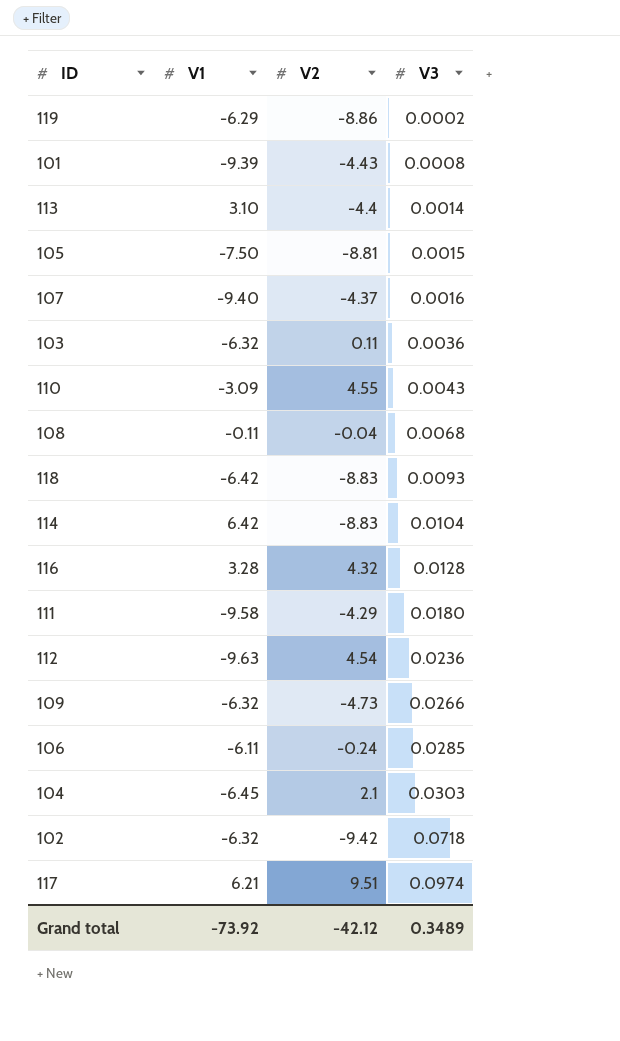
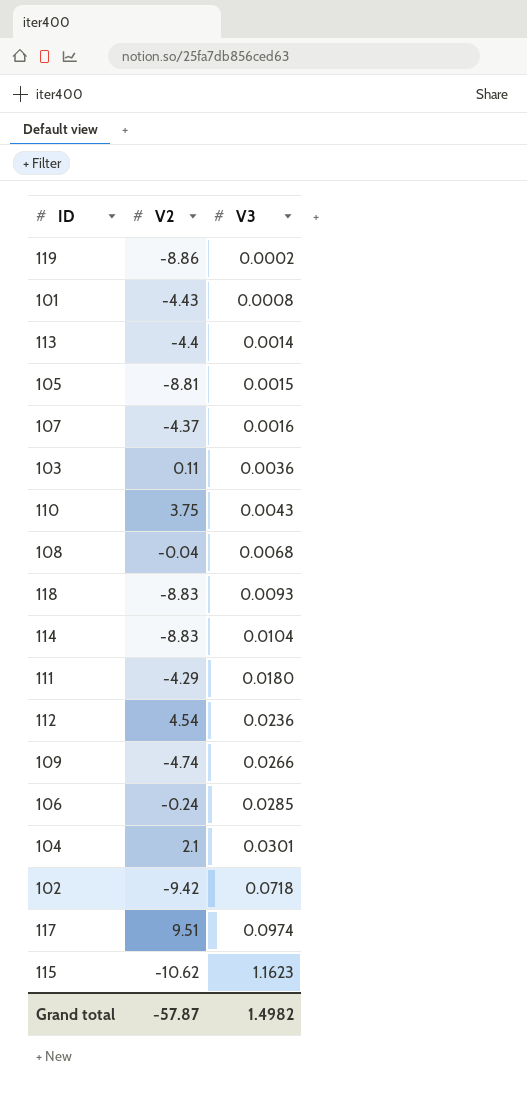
column V1 | position: 2 -> none
row 116: 3.28 | 4.32 | 0.0128 -> none
110 | V2: 4.55 -> 3.75
109 | V2: -4.73 -> -4.74
104 | V3: 0.0303 -> 0.0301
row 115: none -> -10.62 | 1.1623
Grand total | V2: -42.12 -> -57.87
Grand total | V3: 0.3489 -> 1.4982

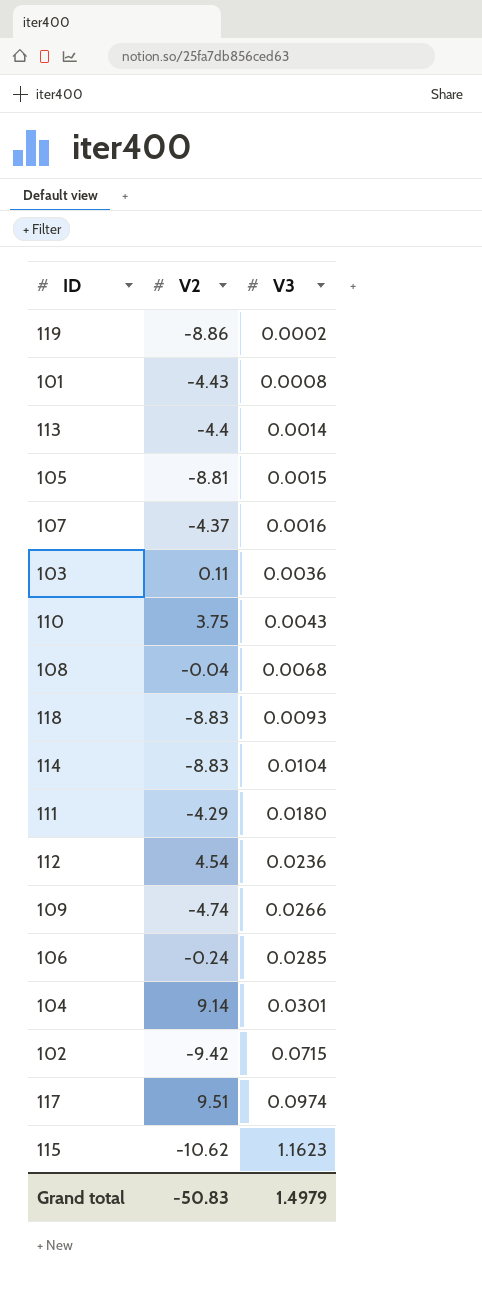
104 | V2: 2.1 -> 9.14
102 | V3: 0.0718 -> 0.0715
Grand total | V2: -57.87 -> -50.83
Grand total | V3: 1.4982 -> 1.4979

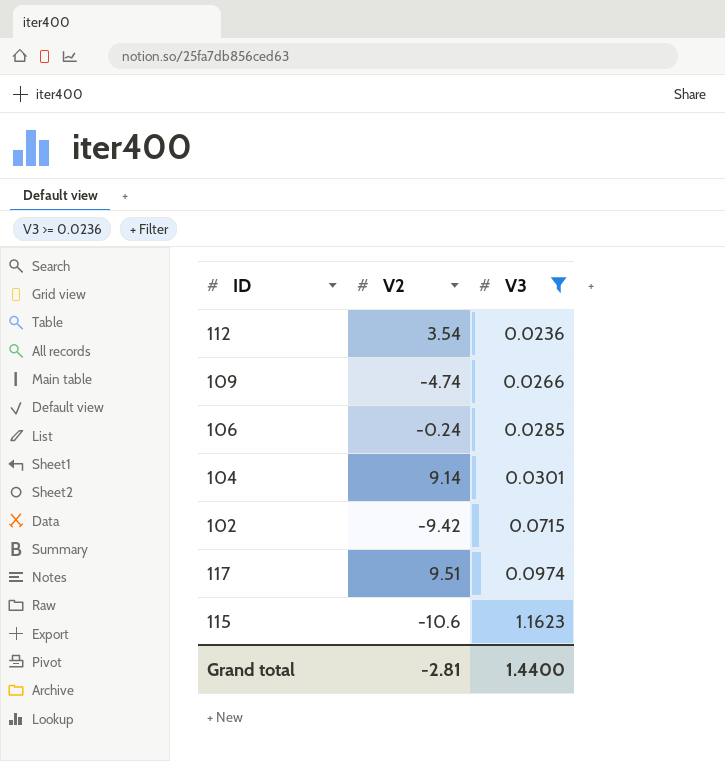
filter: none -> V3 >= 0.0236
112 | V2: 4.54 -> 3.54
115 | V2: -10.62 -> -10.6
Grand total | V2: -50.83 -> -2.81
Grand total | V3: 1.4979 -> 1.4400

